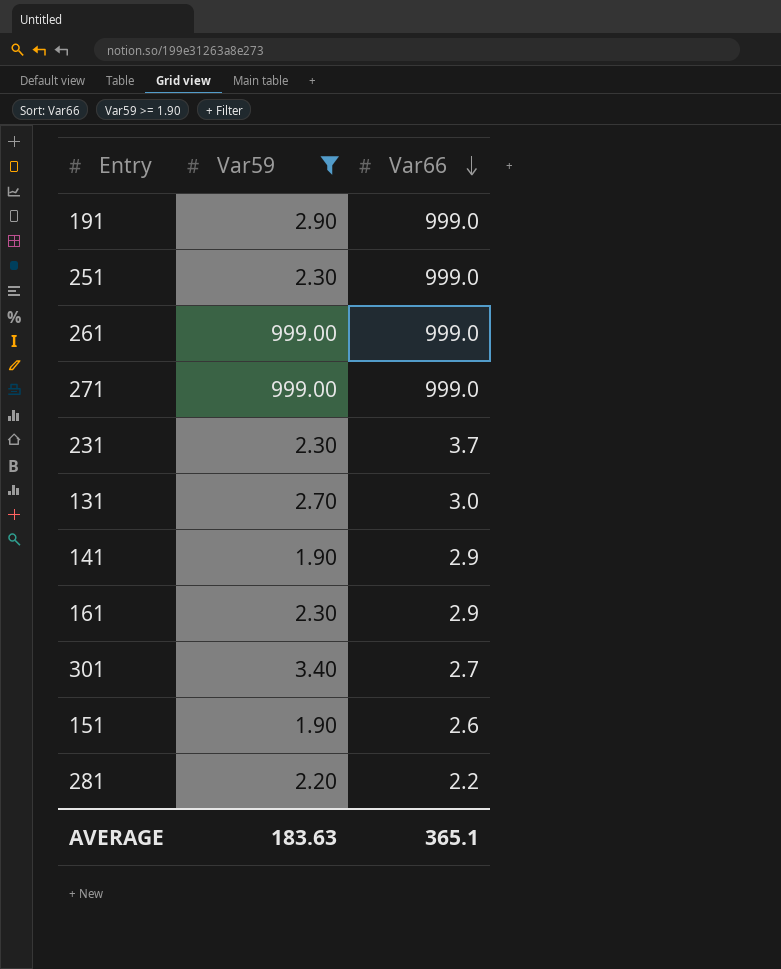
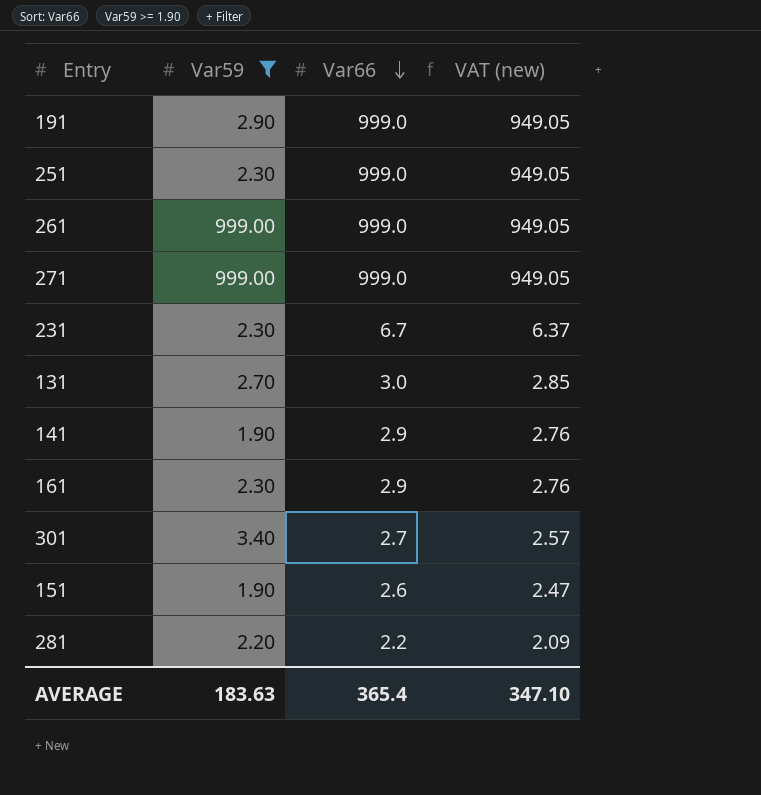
column VAT (new) | formula: none -> [Var66] * 0.95
231 | Var66: 3.7 -> 6.7
AVERAGE | Var66: 365.1 -> 365.4

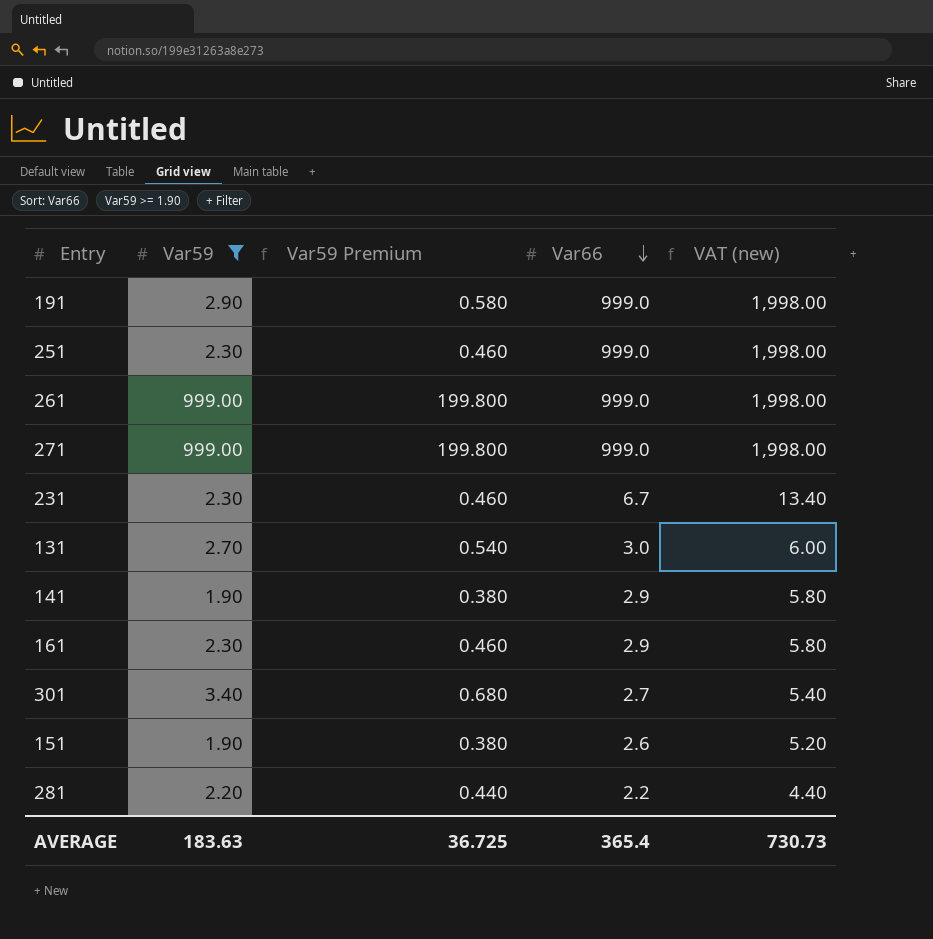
column Var59 Premium | formula: none -> [Var59] * 0.2
column VAT (new) | formula: [Var66] * 0.95 -> [Var66] * 2
AVERAGE | VAT (new): 347.10 -> 730.73

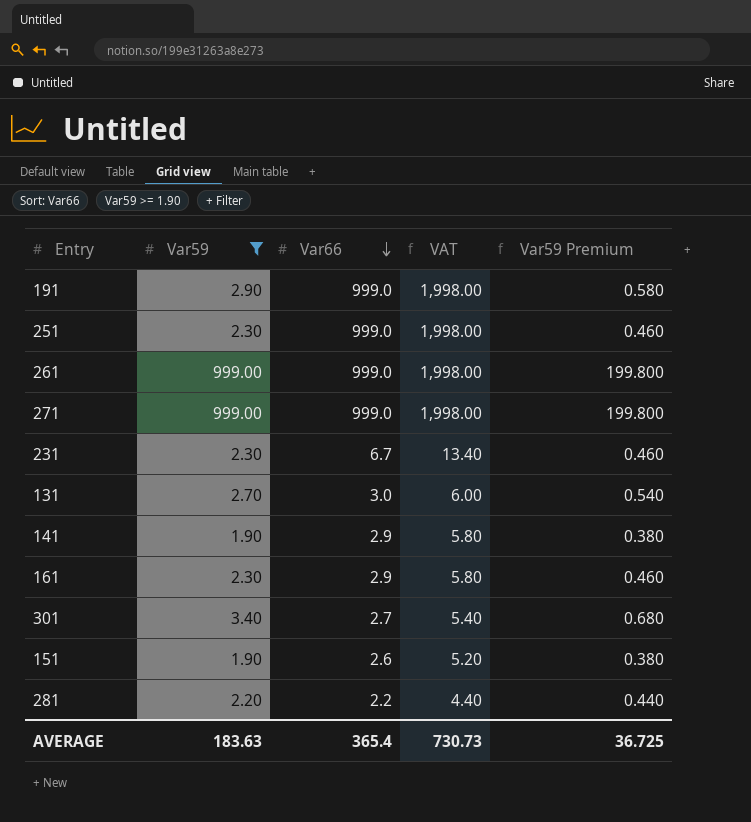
column name: VAT (new) -> VAT
column Var59 Premium | position: 3 -> 5

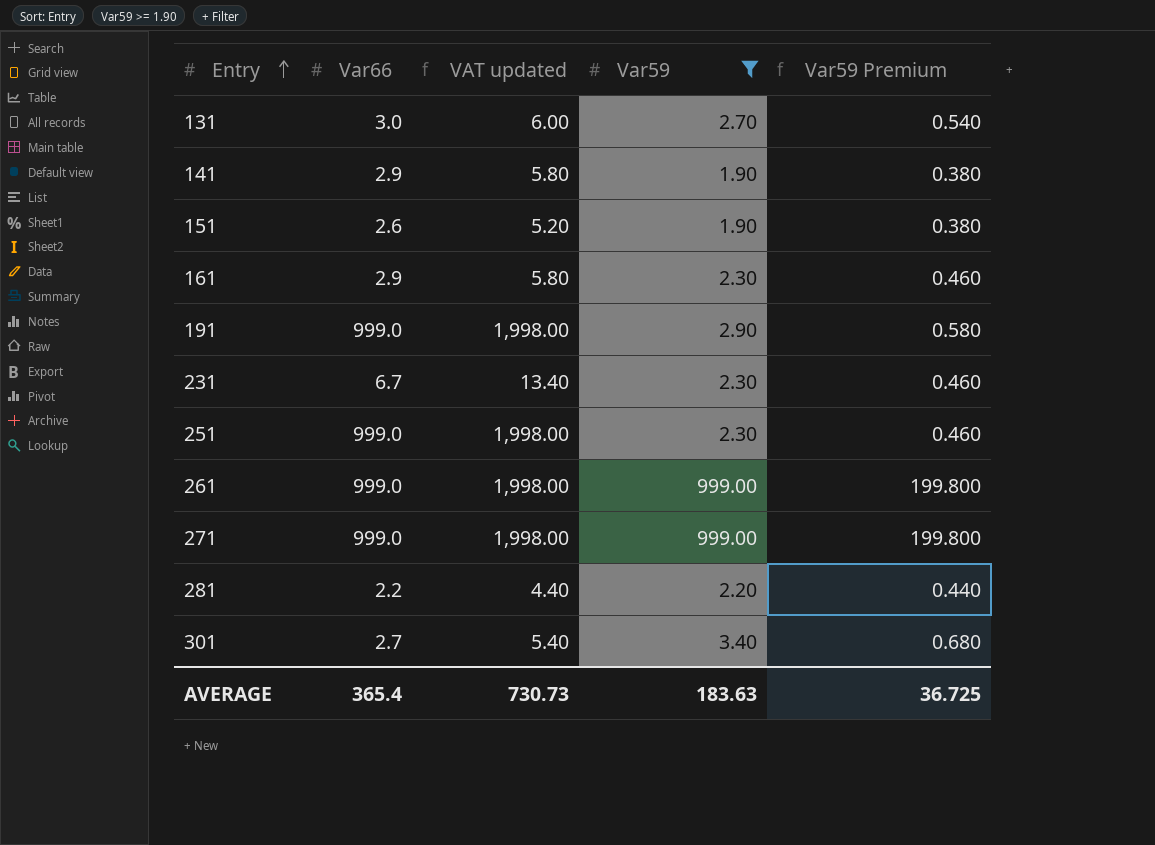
row order: Var66 descending -> Entry ascending
column name: VAT -> VAT updated
column Var59 | position: 2 -> 4

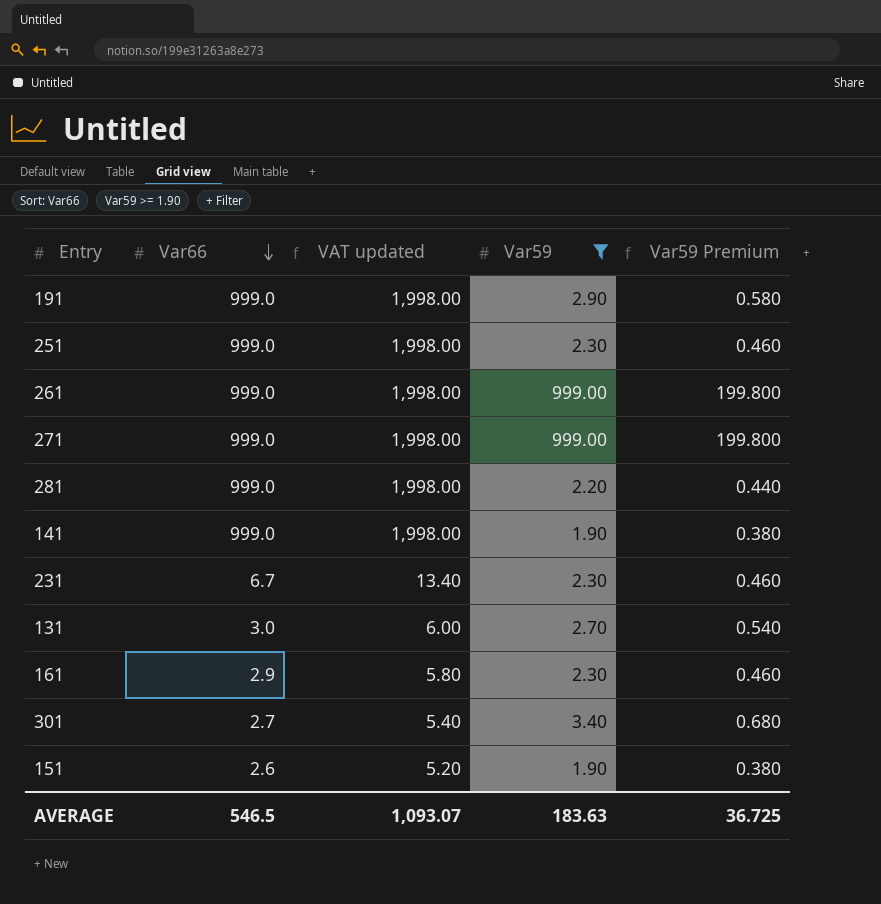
row order: Entry ascending -> Var66 descending
281 | Var66: 2.2 -> 999.0
281 | VAT updated: 4.40 -> 1,998.00
141 | Var66: 2.9 -> 999.0
141 | VAT updated: 5.80 -> 1,998.00
AVERAGE | Var66: 365.4 -> 546.5
AVERAGE | VAT updated: 730.73 -> 1,093.07

